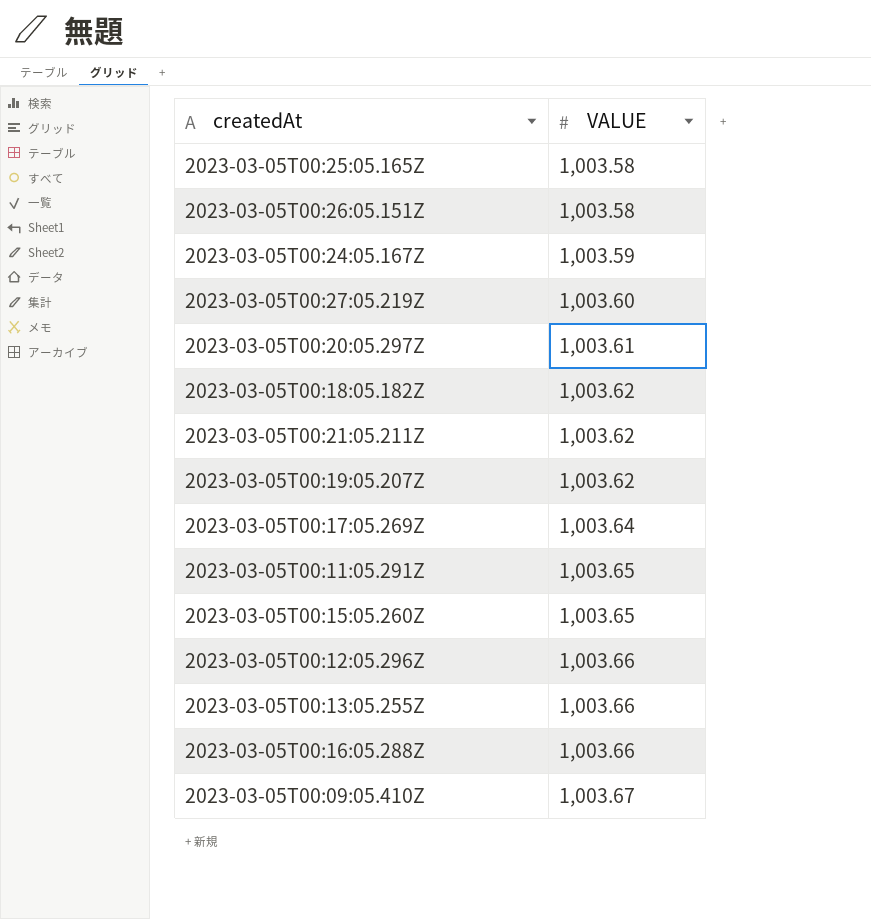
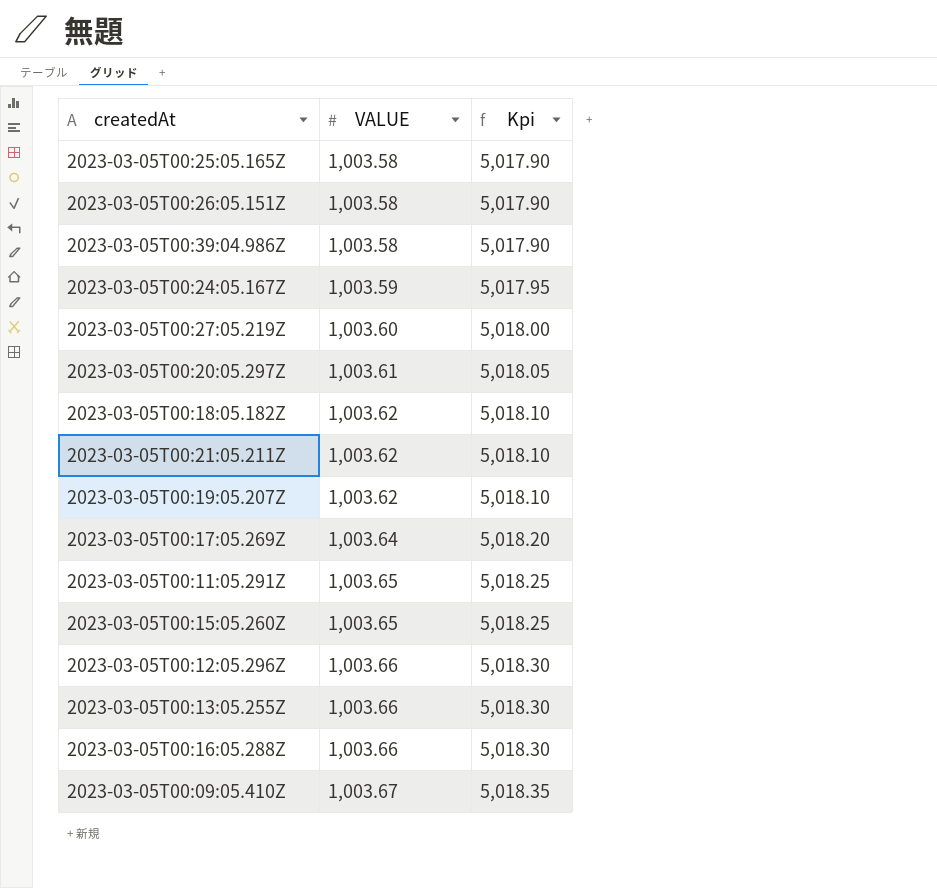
column Kpi | formula: none -> [VALUE] * 5
row 2023-03-05T00:39:04.986Z: none -> 1,003.58 | 5,017.90

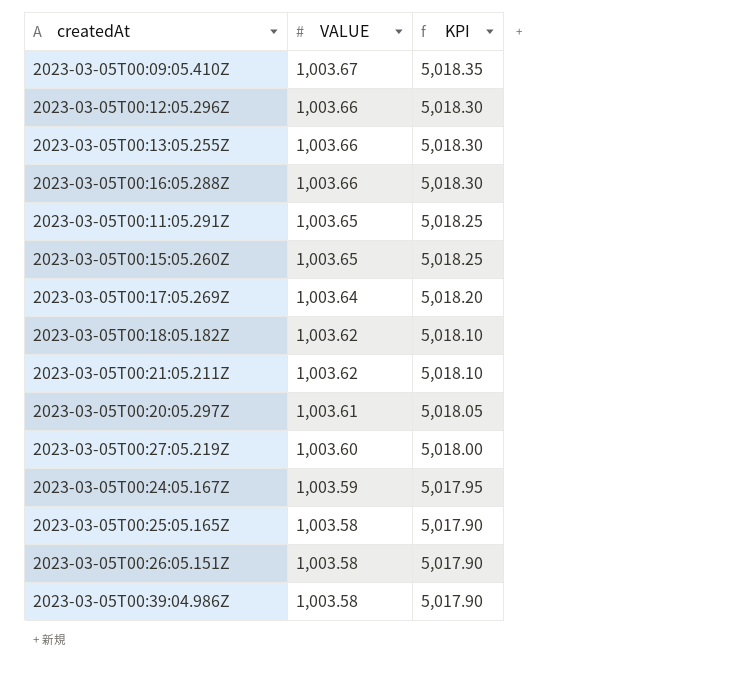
row order: VALUE ascending -> VALUE descending
column name: Kpi -> KPI
row 2023-03-05T00:19:05.207Z: 1,003.62 | 5,018.10 -> none

